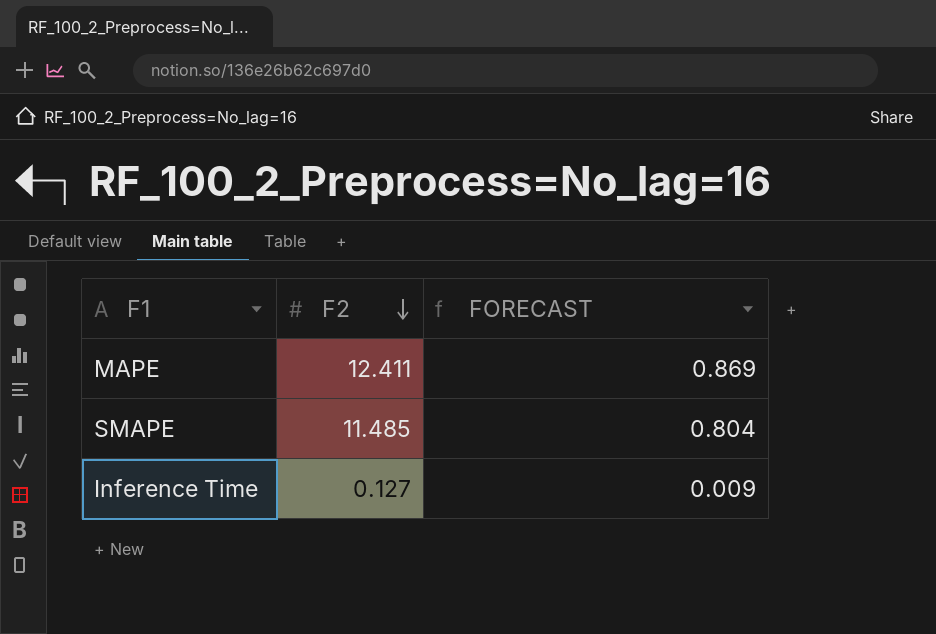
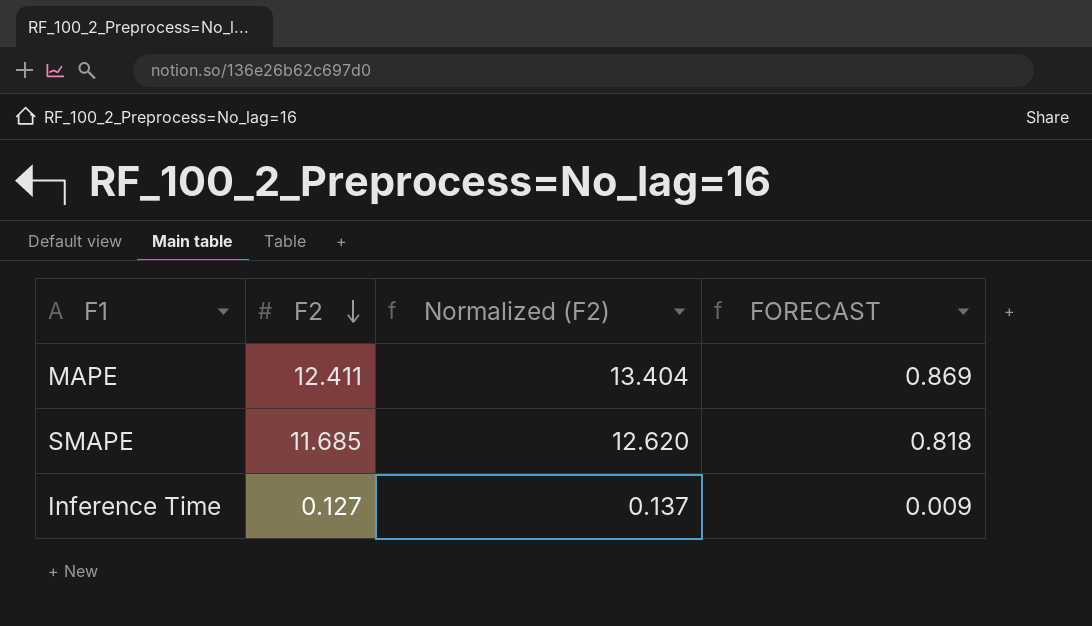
column Normalized (F2) | formula: none -> [F2] * 1.08
SMAPE | F2: 11.485 -> 11.685
SMAPE | FORECAST: 0.804 -> 0.818

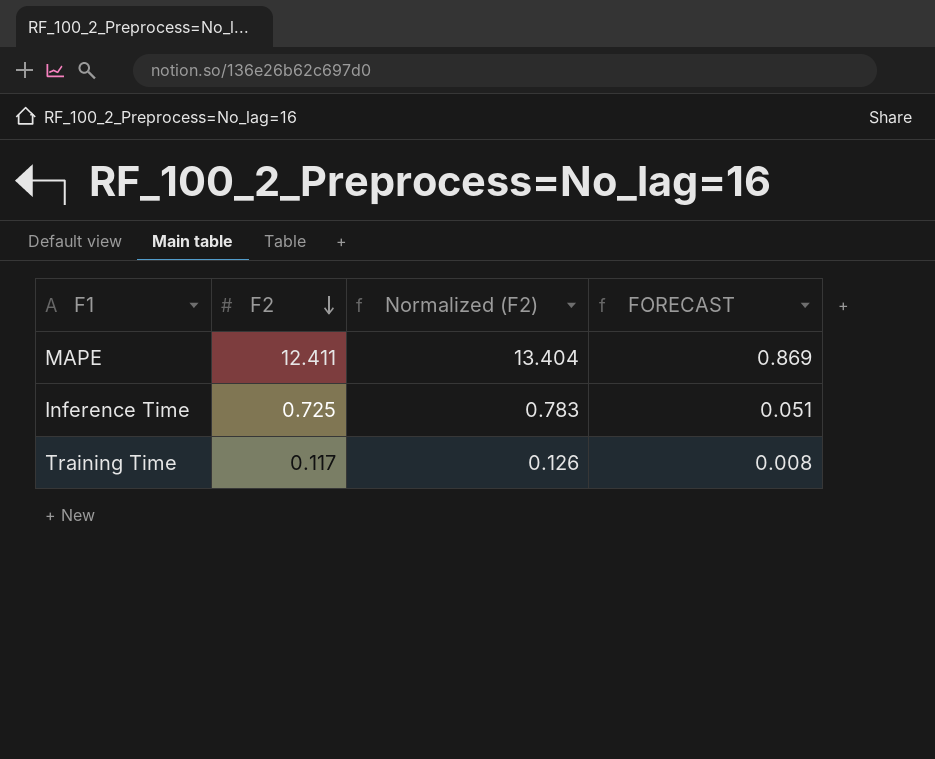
row SMAPE: 11.685 | 12.620 | 0.818 -> none
Inference Time | F2: 0.127 -> 0.725
Inference Time | Normalized (F2): 0.137 -> 0.783
Inference Time | FORECAST: 0.009 -> 0.051
row Training Time: none -> 0.117 | 0.126 | 0.008

